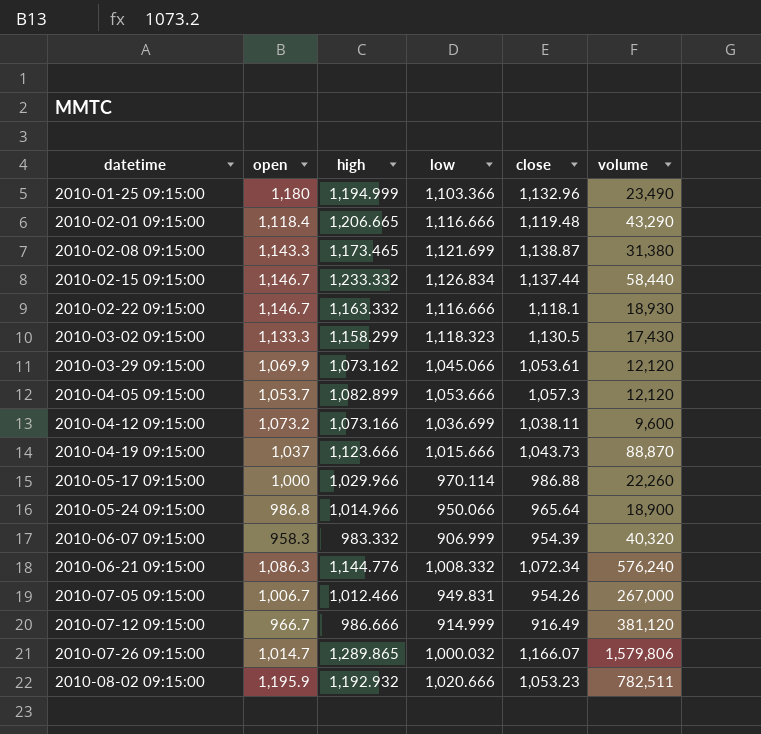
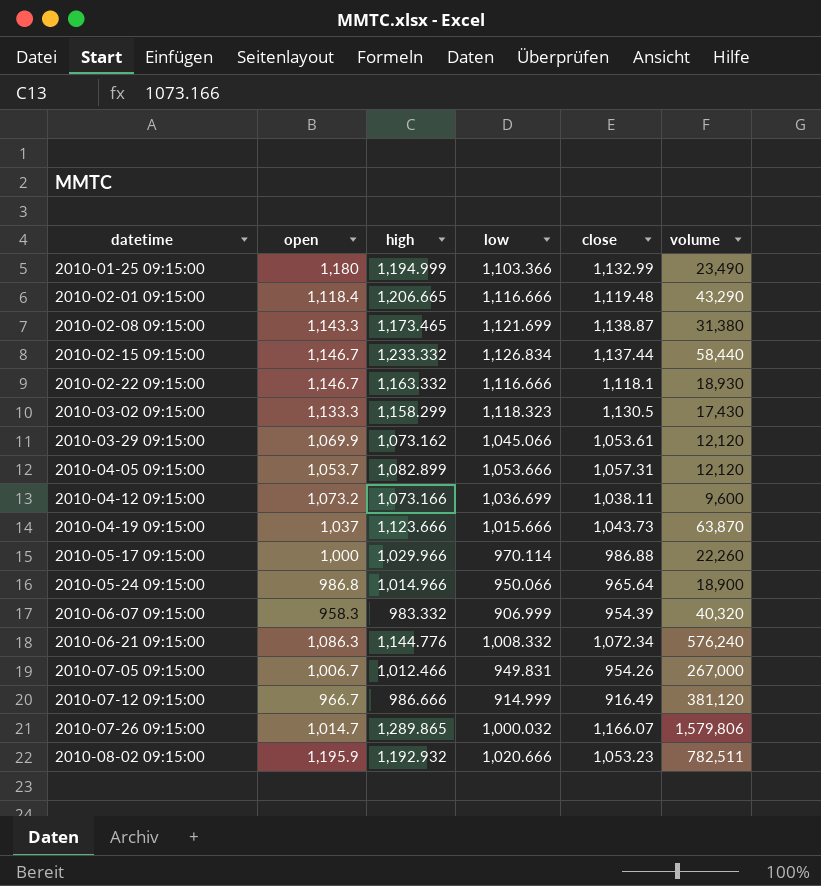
2010-01-25 09:15:00 | close: 1,132.96 -> 1,132.99
2010-04-05 09:15:00 | close: 1,057.3 -> 1,057.31
2010-04-19 09:15:00 | volume: 88,870 -> 63,870

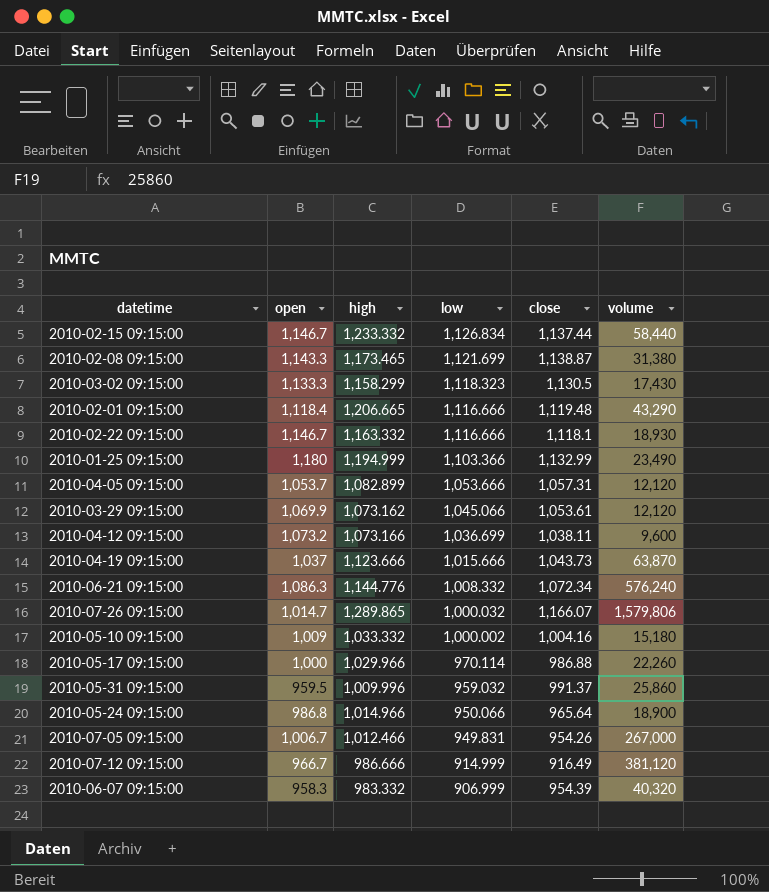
row order: datetime ascending -> low descending
row 2010-08-02 09:15:00: 1,195.9 | 1,192.932 | 1,020.666 | 1,053.23 | 782,511 -> none
row 2010-05-10 09:15:00: none -> 1,009 | 1,033.332 | 1,000.002 | 1,004.16 | 15,180
row 2010-05-31 09:15:00: none -> 959.5 | 1,009.996 | 959.032 | 991.37 | 25,860

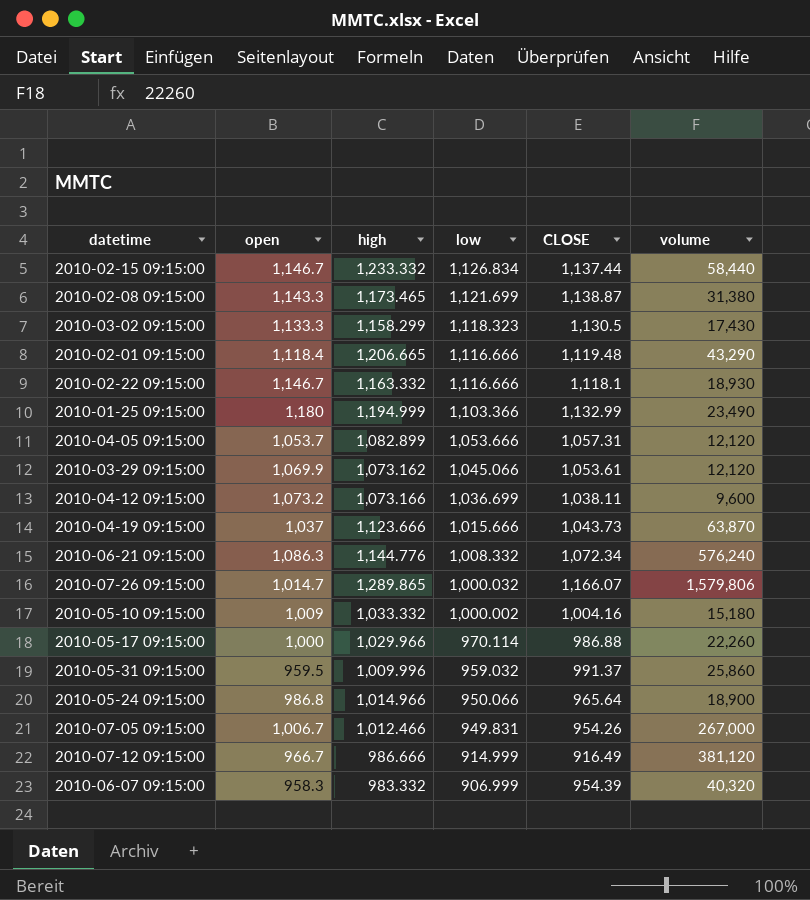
column name: close -> CLOSE

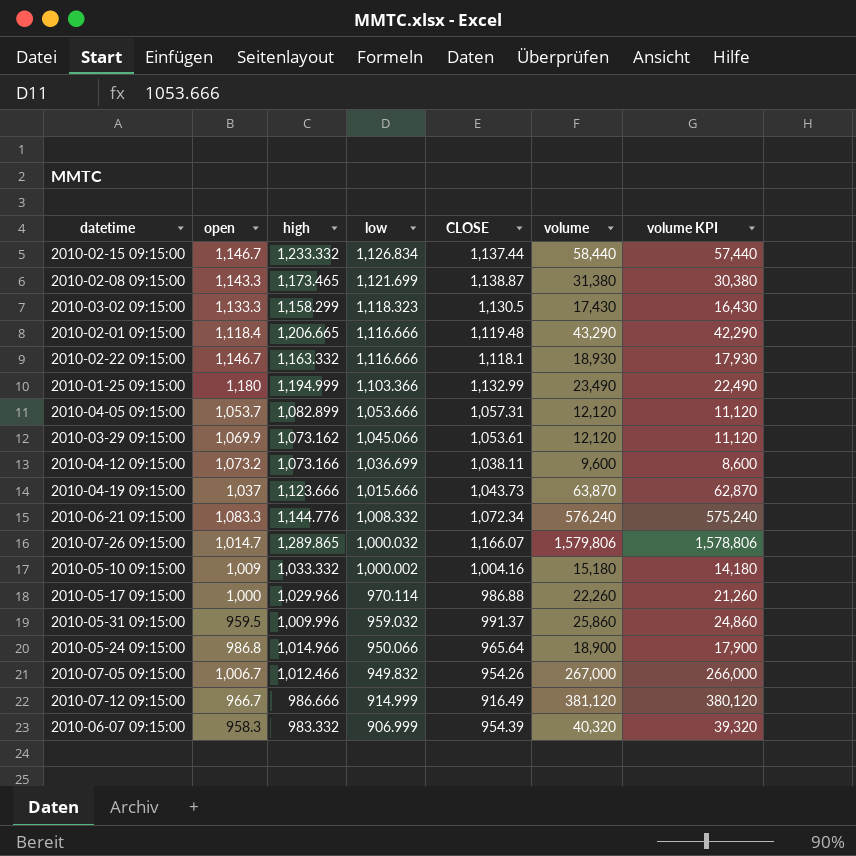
column volume KPI | formula: none -> [volume] - 1000
2010-06-21 09:15:00 | open: 1,086.3 -> 1,083.3
2010-07-05 09:15:00 | low: 949.831 -> 949.832

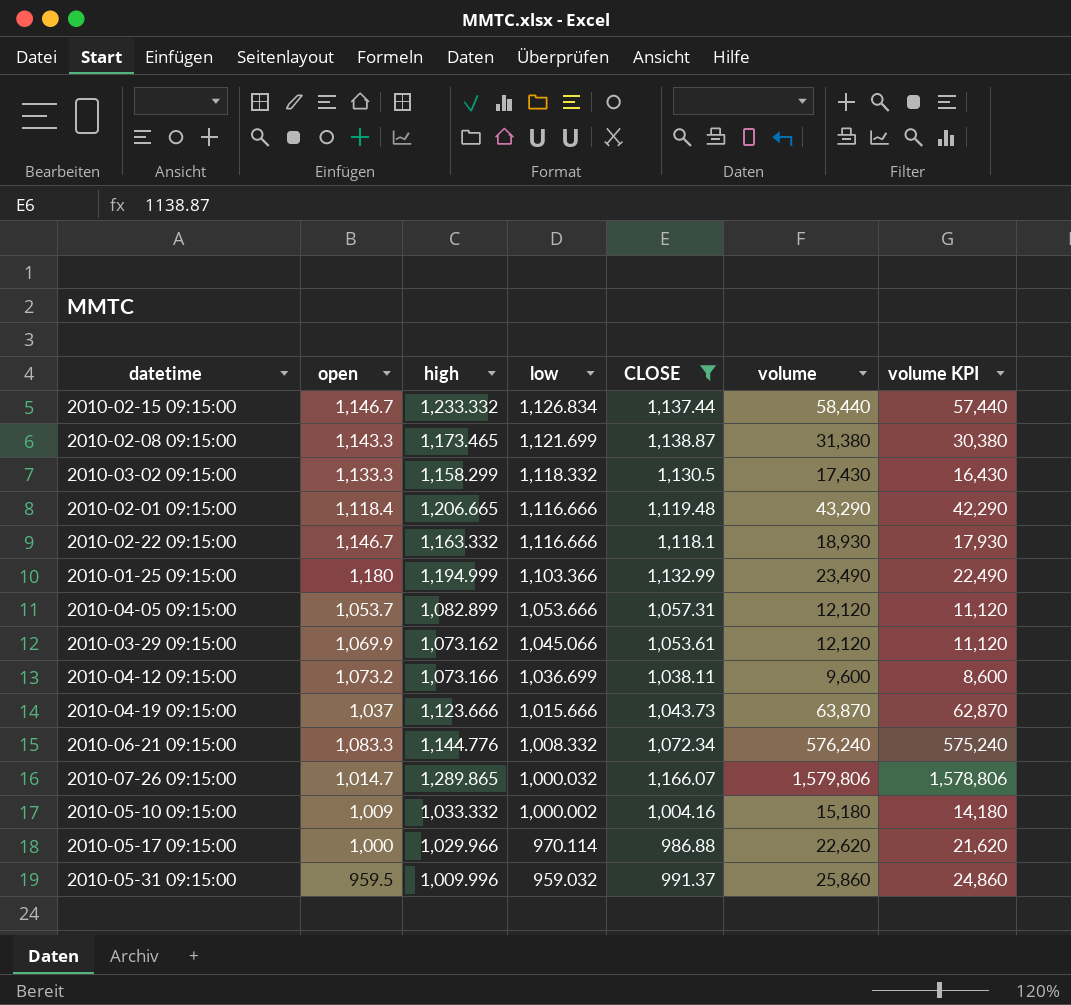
filter: none -> CLOSE >= 986.88
2010-03-02 09:15:00 | low: 1,118.323 -> 1,118.332
2010-05-17 09:15:00 | volume: 22,260 -> 22,620
2010-05-17 09:15:00 | volume KPI: 21,260 -> 21,620

